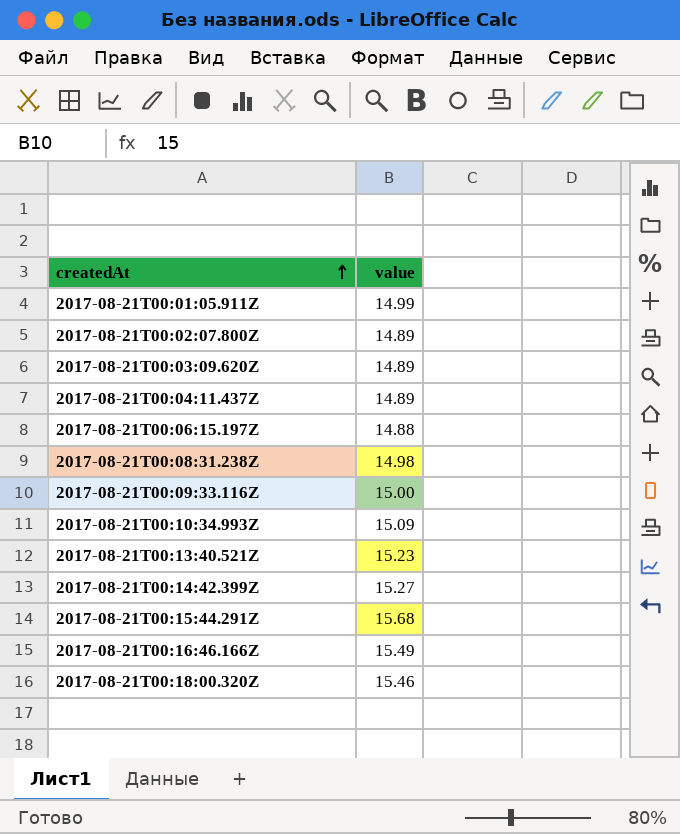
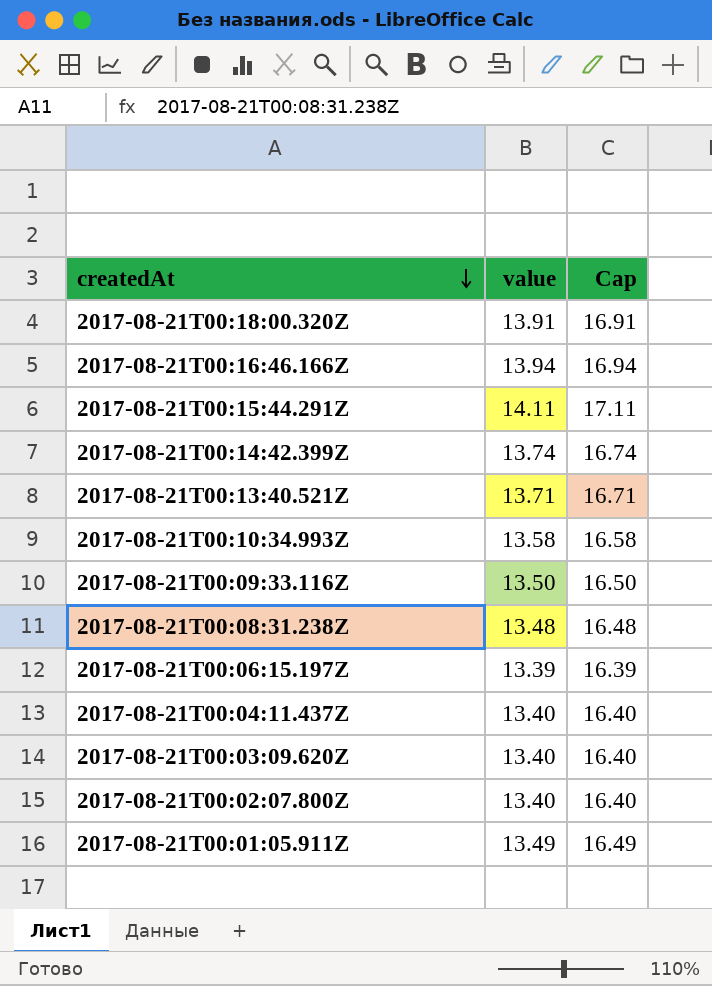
row order: createdAt ascending -> createdAt descending
column Cap | formula: none -> [value] + 3
2017-08-21T00:18:00.320Z | value: 15.46 -> 13.91
2017-08-21T00:16:46.166Z | value: 15.49 -> 13.94
2017-08-21T00:15:44.291Z | value: 15.68 -> 14.11
2017-08-21T00:14:42.399Z | value: 15.27 -> 13.74
2017-08-21T00:13:40.521Z | value: 15.23 -> 13.71
2017-08-21T00:10:34.993Z | value: 15.09 -> 13.58
2017-08-21T00:09:33.116Z | value: 15.00 -> 13.50
2017-08-21T00:08:31.238Z | value: 14.98 -> 13.48
2017-08-21T00:06:15.197Z | value: 14.88 -> 13.39
2017-08-21T00:04:11.437Z | value: 14.89 -> 13.40
2017-08-21T00:03:09.620Z | value: 14.89 -> 13.40
2017-08-21T00:02:07.800Z | value: 14.89 -> 13.40
2017-08-21T00:01:05.911Z | value: 14.99 -> 13.49

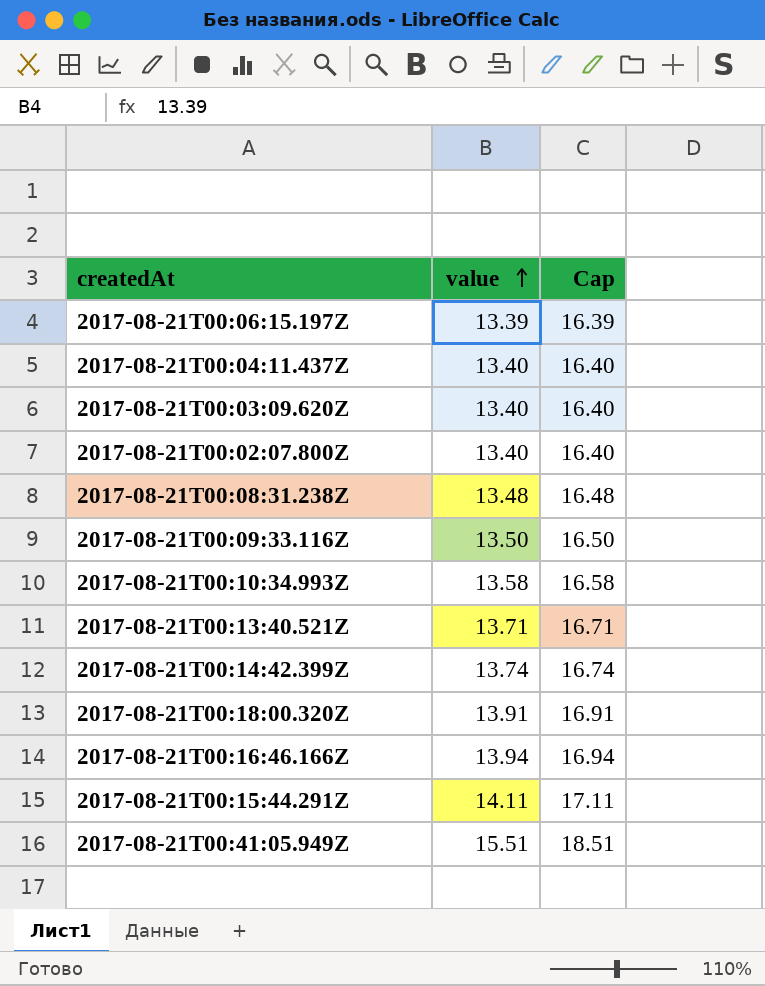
row order: createdAt descending -> value ascending
row 2017-08-21T00:01:05.911Z: 13.49 | 16.49 -> none
row 2017-08-21T00:41:05.949Z: none -> 15.51 | 18.51

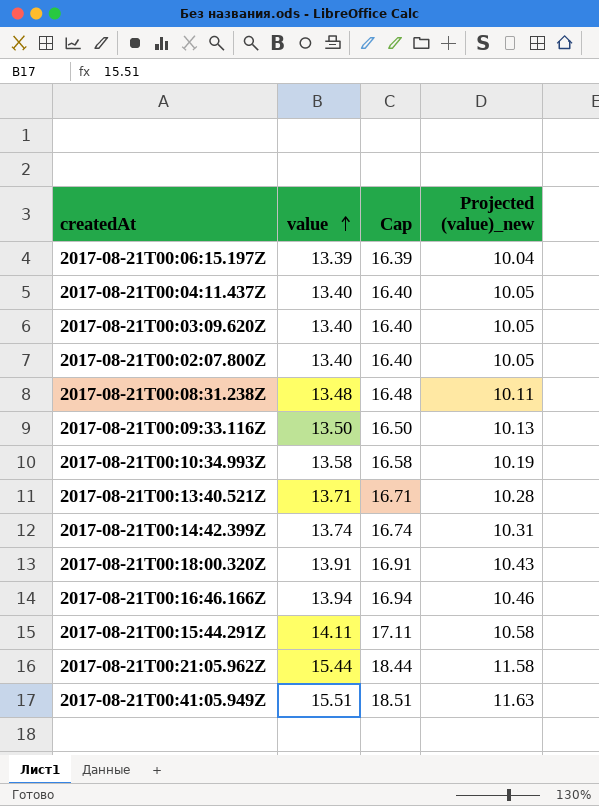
column Projected (value)_new | formula: none -> [value] * 0.75
row 2017-08-21T00:21:05.962Z: none -> 15.44 | 18.44 | 11.58

